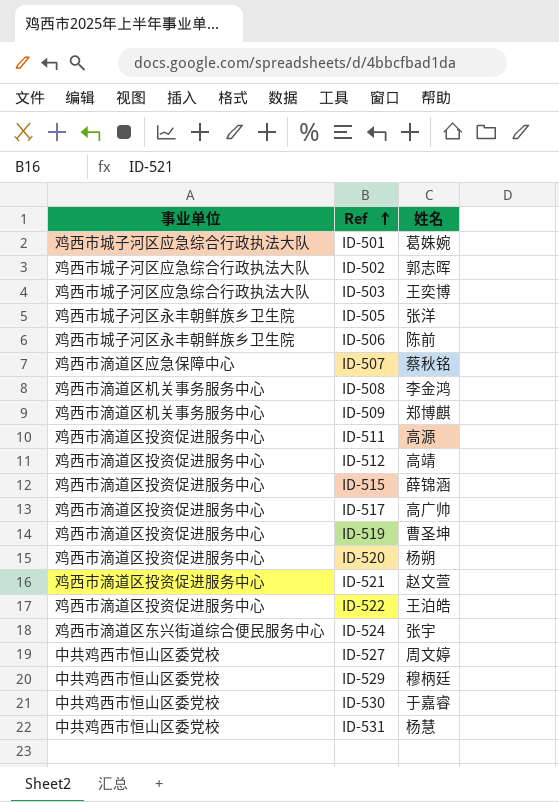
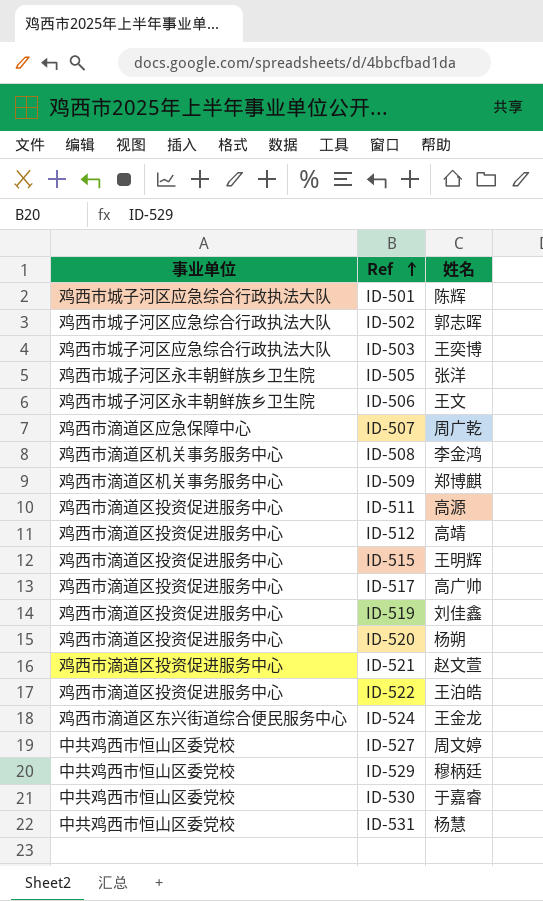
ID-501 | 姓名: 葛姝婉 -> 陈辉
ID-506 | 姓名: 陈前 -> 王文
ID-507 | 姓名: 蔡秋铭 -> 周广乾
ID-515 | 姓名: 薛锦涵 -> 王明辉
ID-519 | 姓名: 曹圣坤 -> 刘佳鑫
ID-524 | 姓名: 张宇 -> 王金龙

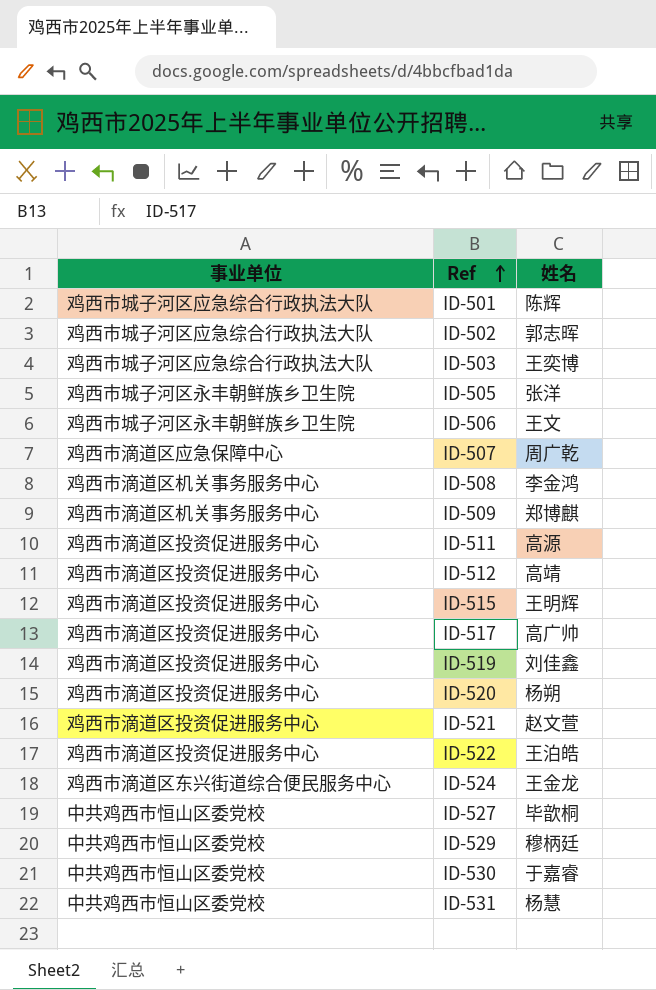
ID-527 | 姓名: 周文婷 -> 毕歆桐

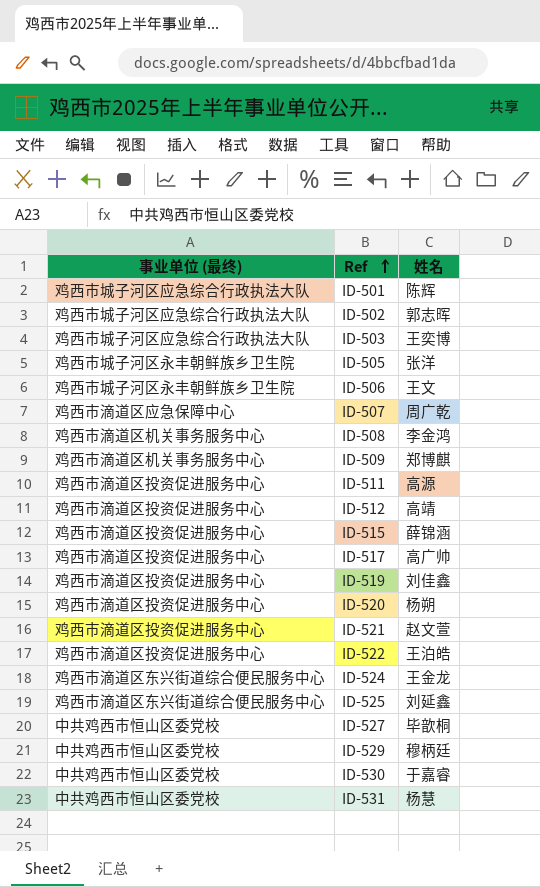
column name: 事业单位 -> 事业单位 (最终)
ID-515 | 姓名: 王明辉 -> 薛锦涵
row ID-525: none -> 鸡西市滴道区东兴街道综合便民服务中心 | 刘延鑫

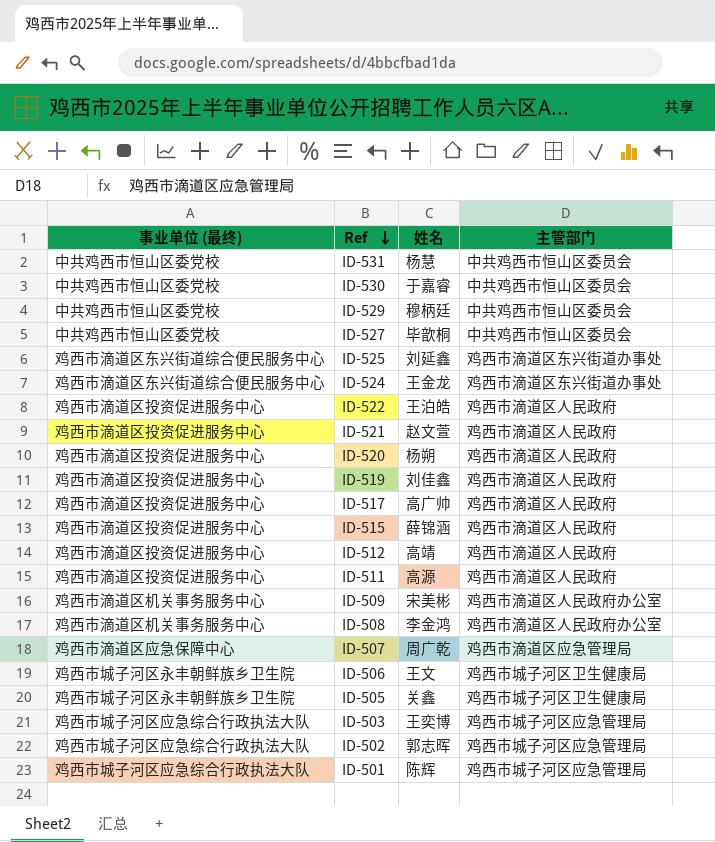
row order: Ref ascending -> Ref descending
column 主管部门 | position: none -> 4
ID-509 | 姓名: 郑博麒 -> 宋美彬
ID-505 | 姓名: 张洋 -> 关鑫

